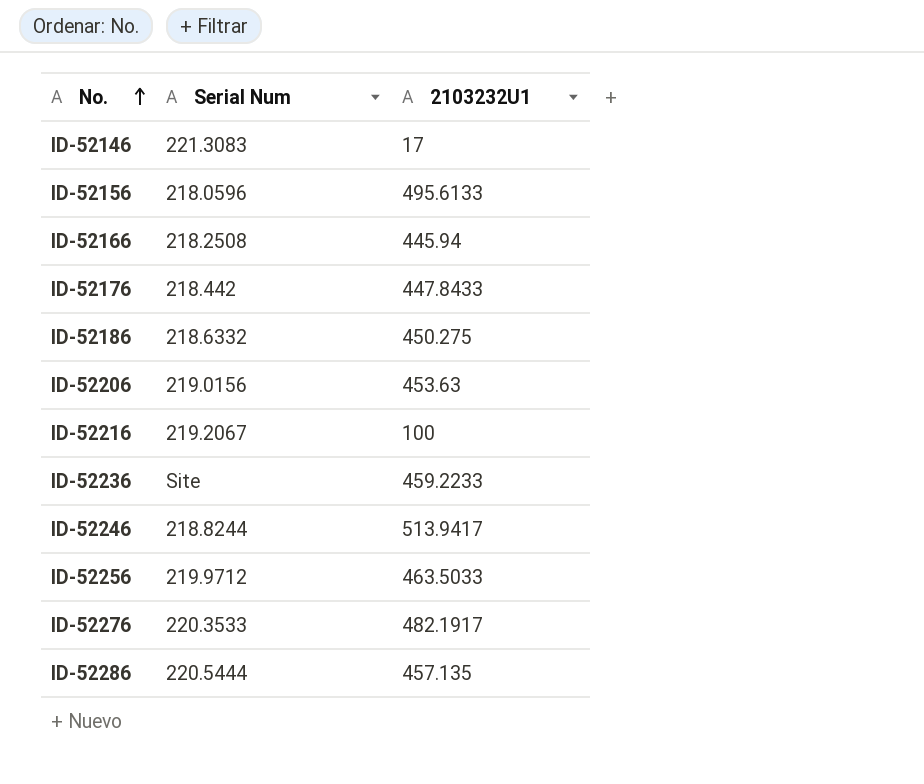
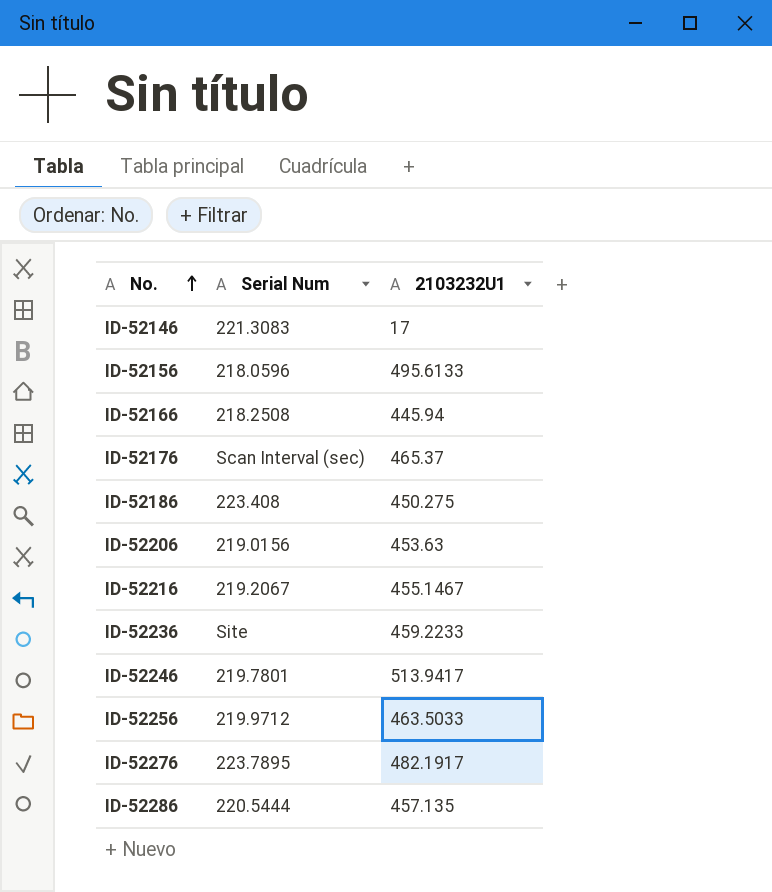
ID-52176 | Serial Num: 218.442 -> Scan Interval (sec)
ID-52176 | 2103232U1: 447.8433 -> 465.37
ID-52186 | Serial Num: 218.6332 -> 223.408
ID-52216 | 2103232U1: 100 -> 455.1467
ID-52246 | Serial Num: 218.8244 -> 219.7801
ID-52276 | Serial Num: 220.3533 -> 223.7895

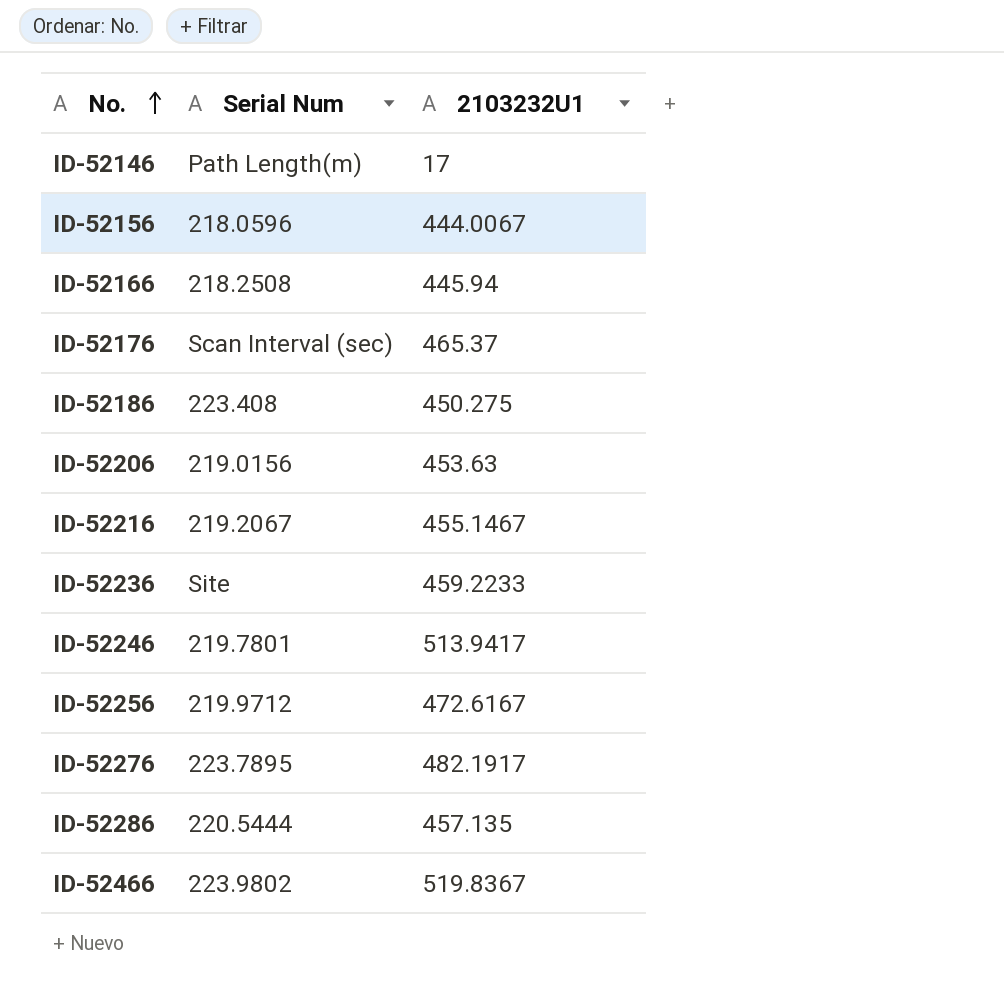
ID-52146 | Serial Num: 221.3083 -> Path Length(m)
ID-52156 | 2103232U1: 495.6133 -> 444.0067
ID-52256 | 2103232U1: 463.5033 -> 472.6167
row ID-52466: none -> 223.9802 | 519.8367

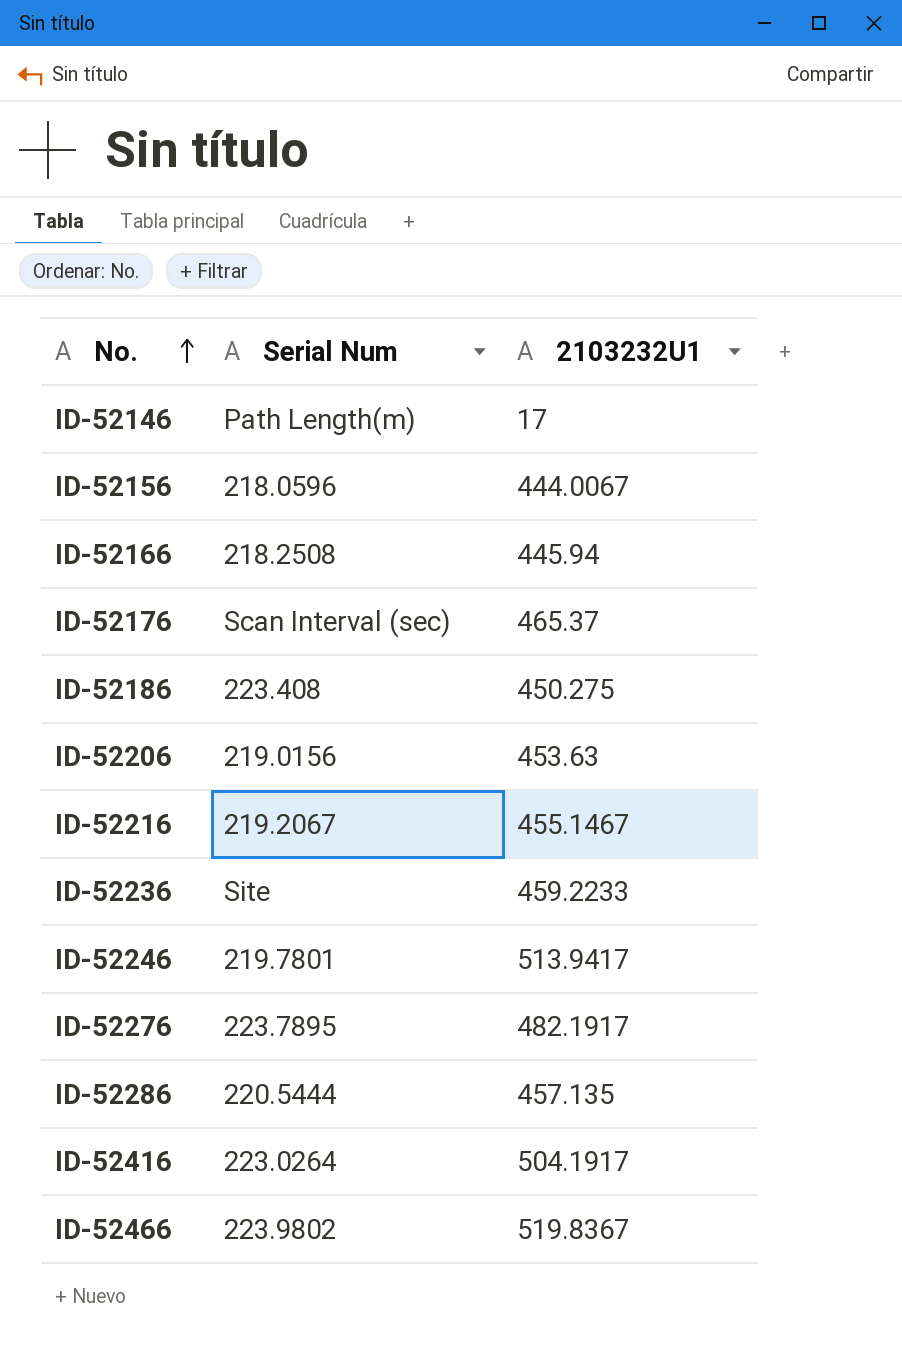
row ID-52256: 219.9712 | 472.6167 -> none
row ID-52416: none -> 223.0264 | 504.1917

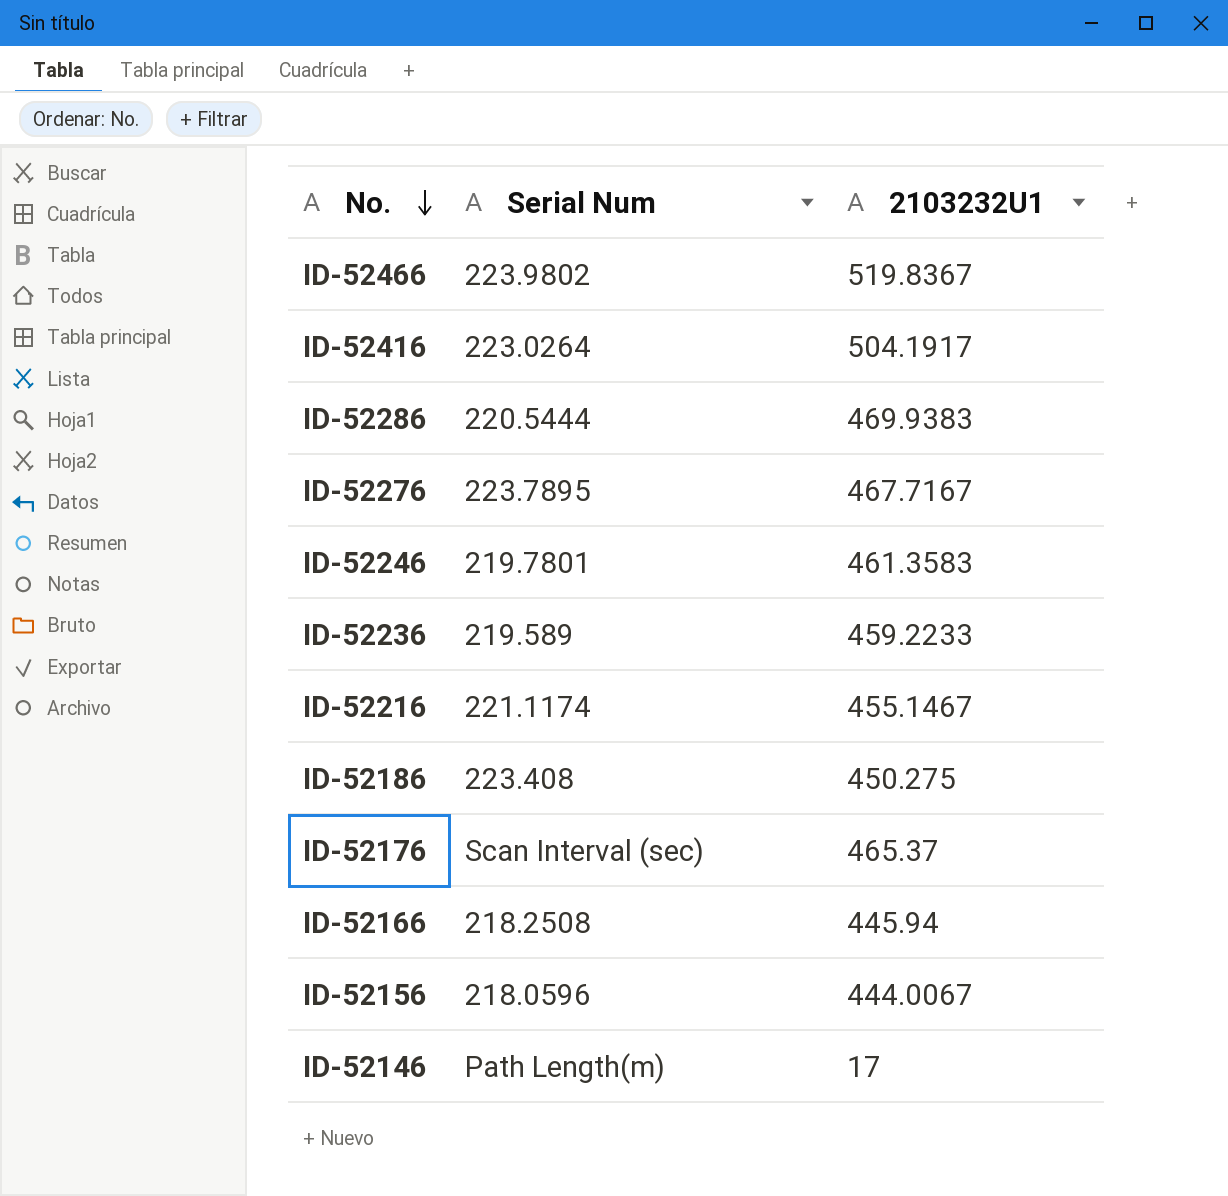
row order: No. ascending -> No. descending
row ID-52206: 219.0156 | 453.63 -> none
ID-52286 | 2103232U1: 457.135 -> 469.9383
ID-52276 | 2103232U1: 482.1917 -> 467.7167
ID-52246 | 2103232U1: 513.9417 -> 461.3583
ID-52236 | Serial Num: Site -> 219.589
ID-52216 | Serial Num: 219.2067 -> 221.1174

